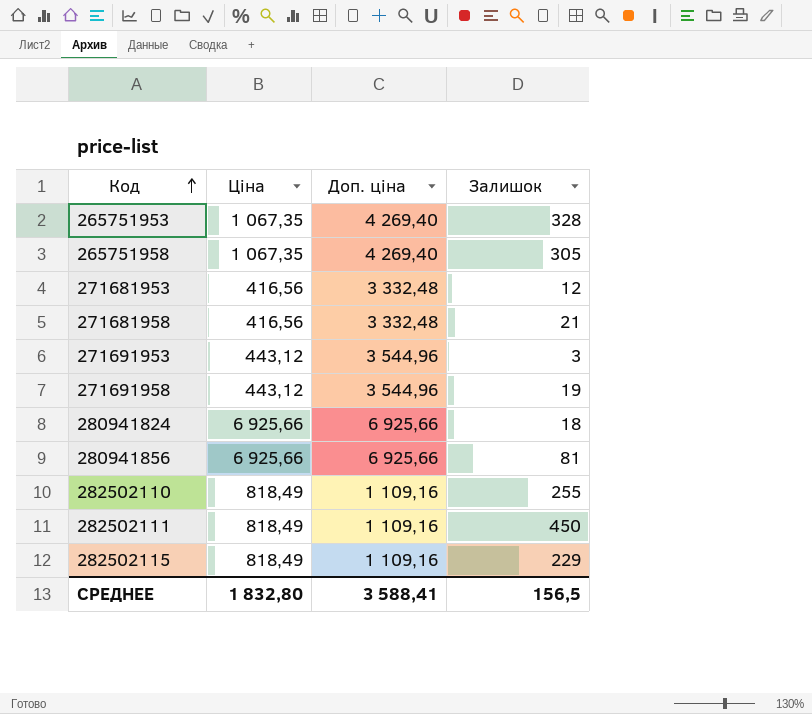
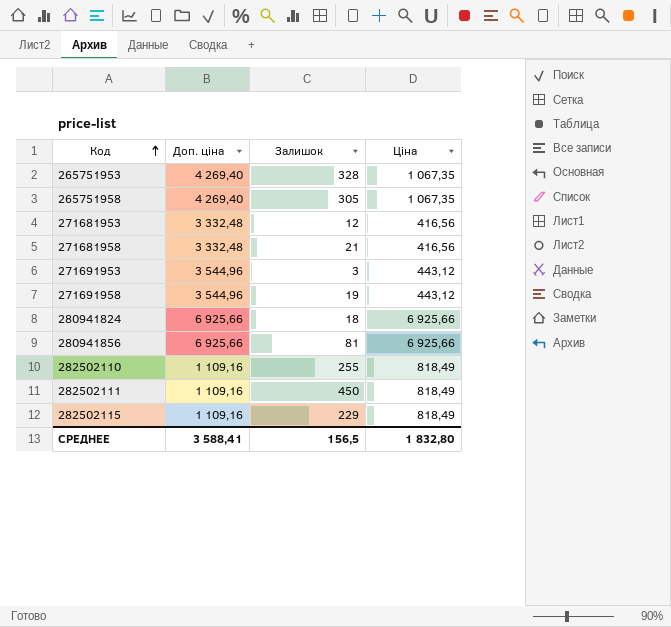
column Ціна | position: 2 -> 4

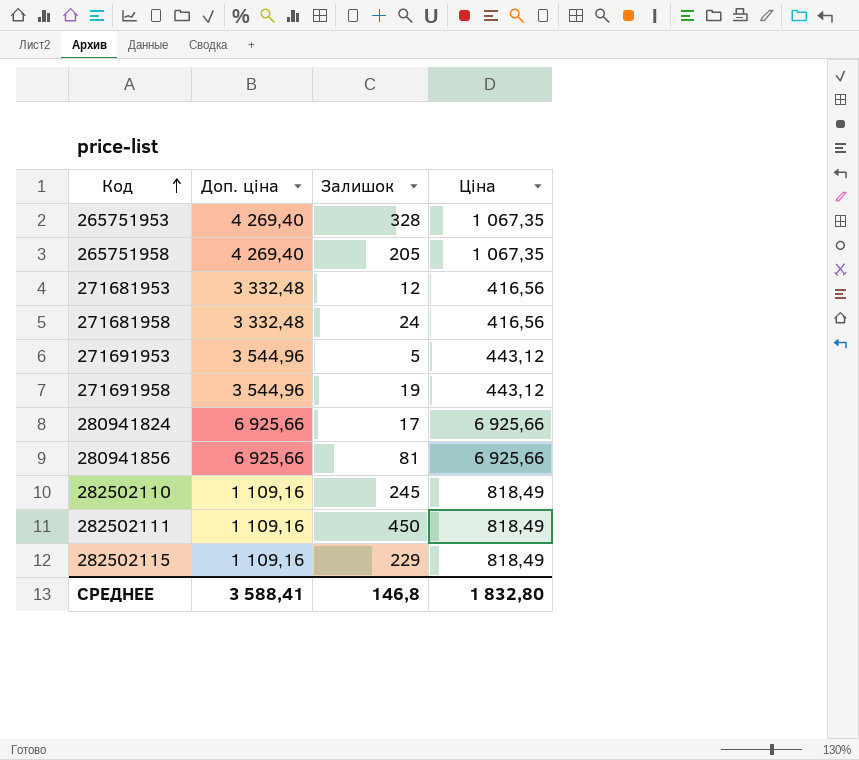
265751958 | Залишок: 305 -> 205
271681958 | Залишок: 21 -> 24
271691953 | Залишок: 3 -> 5
280941824 | Залишок: 18 -> 17
282502110 | Залишок: 255 -> 245
СРЕДНЕЕ | Залишок: 156,5 -> 146,8

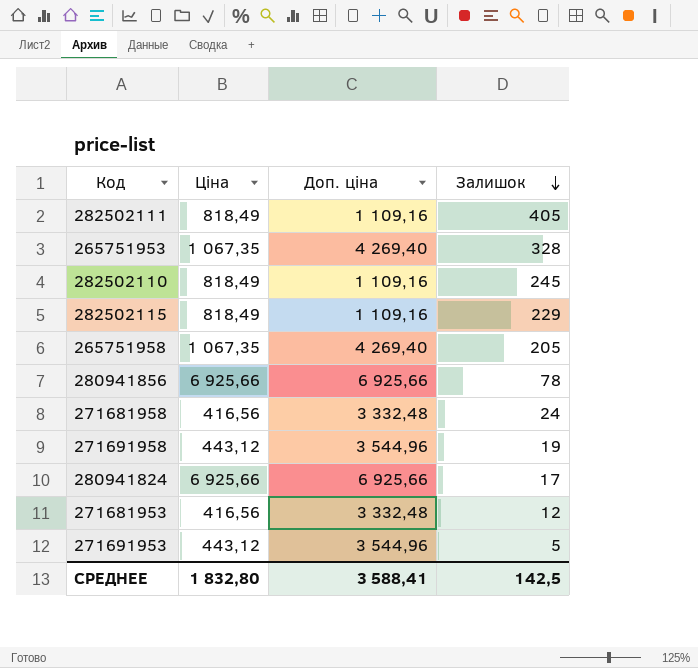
row order: Код ascending -> Залишок descending
column Ціна | position: 4 -> 2
282502111 | Залишок: 450 -> 405
280941856 | Залишок: 81 -> 78
СРЕДНЕЕ | Залишок: 146,8 -> 142,5

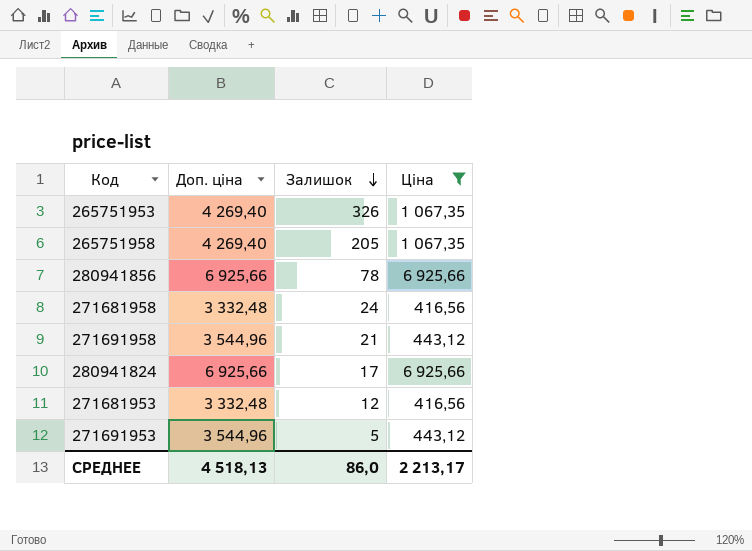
filter: none -> Ціна != 818,49
column Ціна | position: 2 -> 4
265751953 | Залишок: 328 -> 326
271691958 | Залишок: 19 -> 21
СРЕДНЕЕ | Доп. ціна: 3 588,41 -> 4 518,13
СРЕДНЕЕ | Залишок: 142,5 -> 86,0
СРЕДНЕЕ | Ціна: 1 832,80 -> 2 213,17

